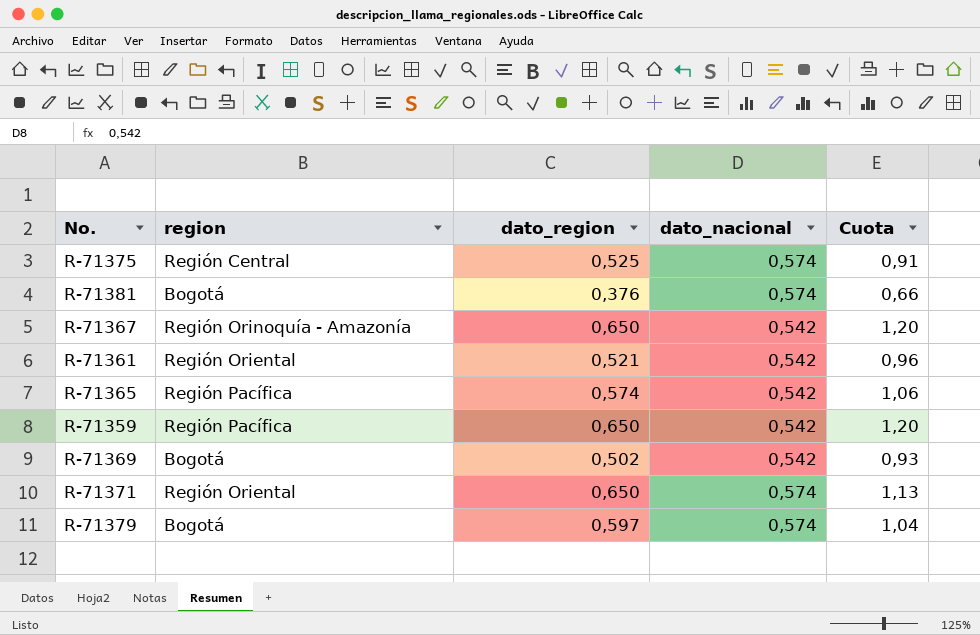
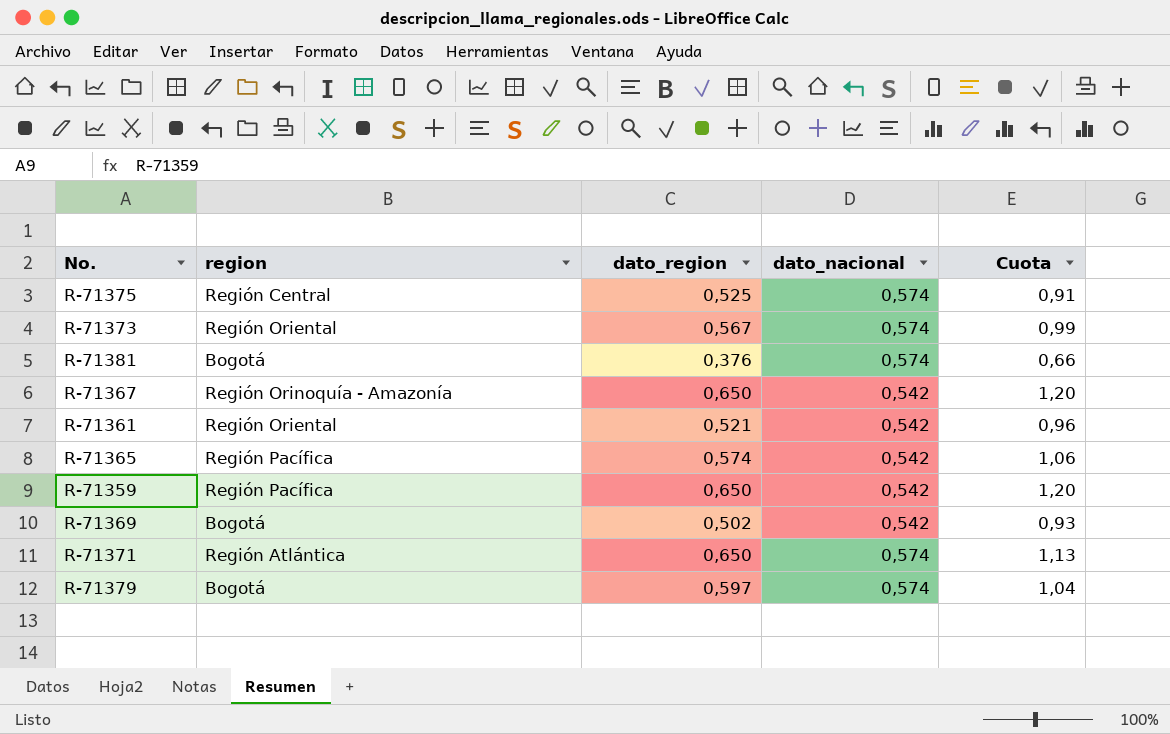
row R-71373: none -> Región Oriental | 0,567 | 0,574 | 0,99
R-71371 | region: Región Oriental -> Región Atlántica

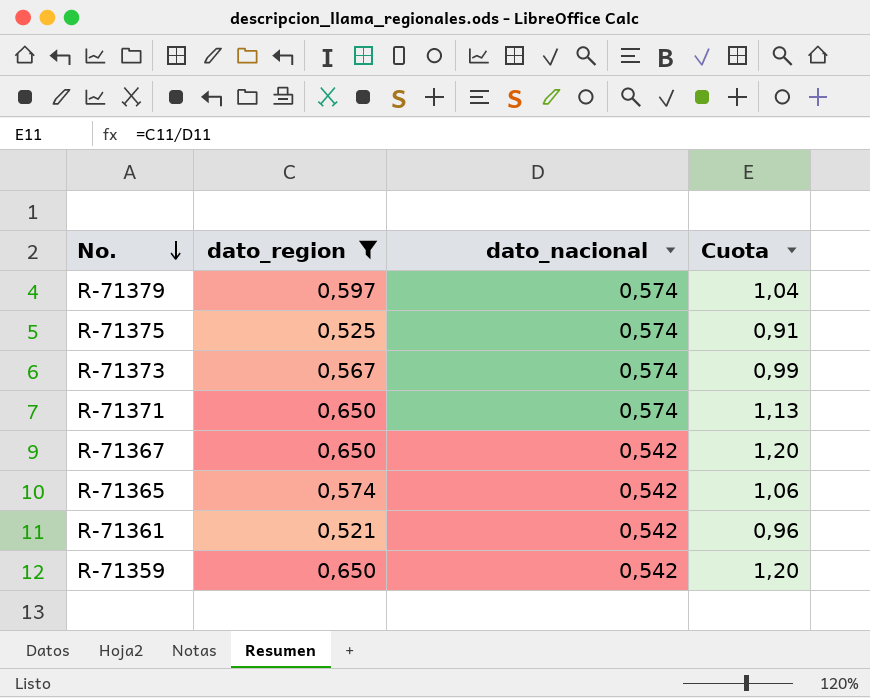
filter: none -> dato_region >= 0,521
row order: none -> No. descending
column region | position: 2 -> none

